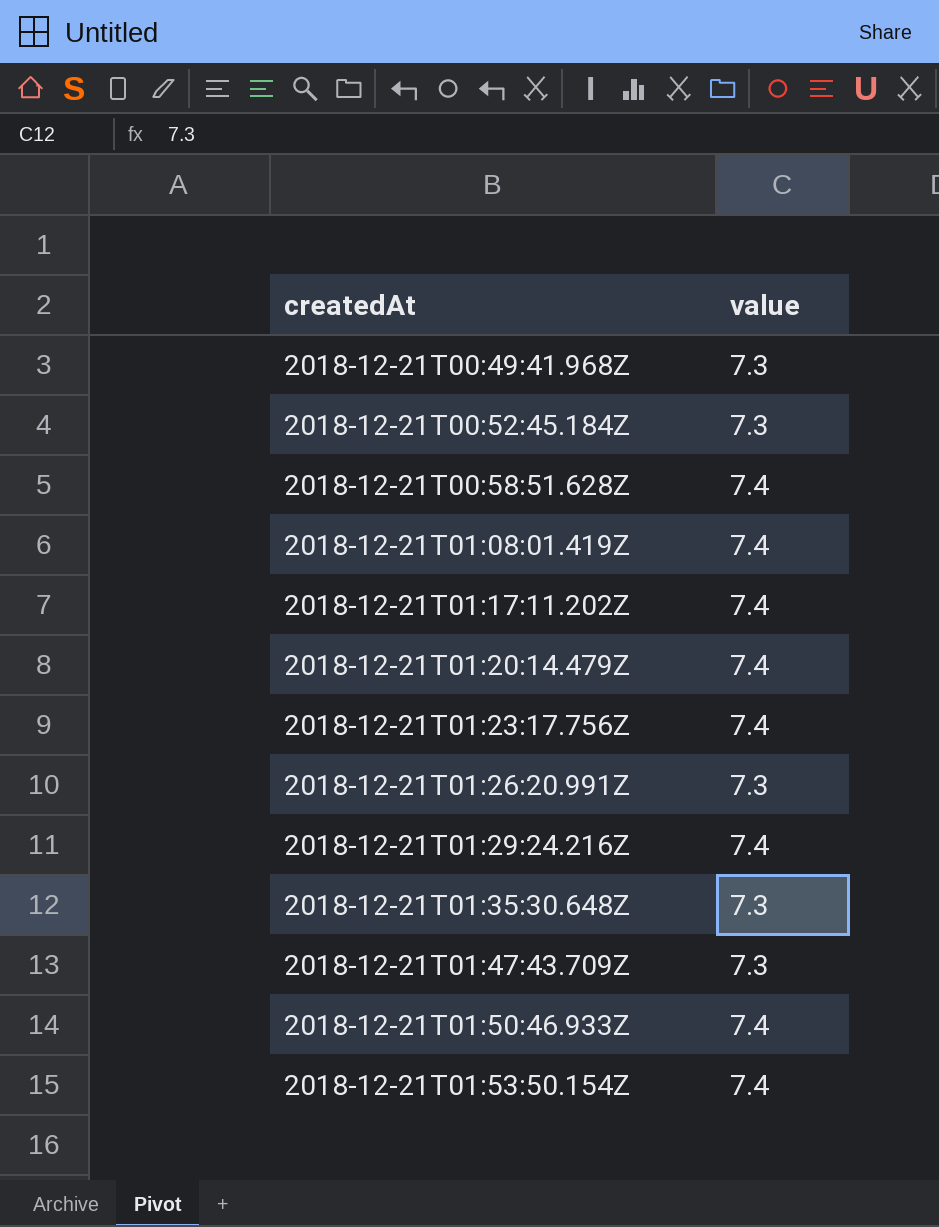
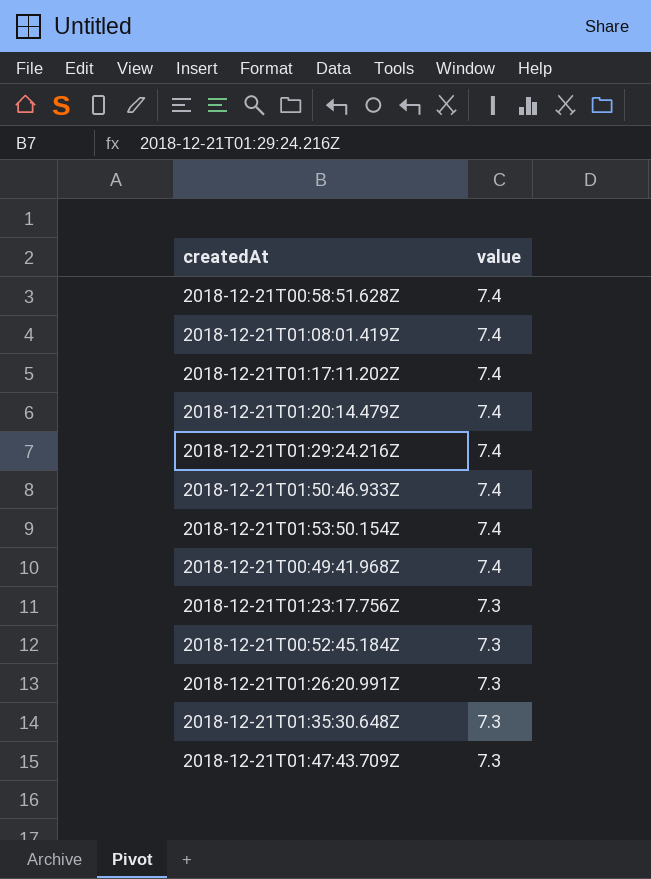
row order: createdAt ascending -> value descending
2018-12-21T00:49:41.968Z | value: 7.3 -> 7.4
2018-12-21T01:23:17.756Z | value: 7.4 -> 7.3

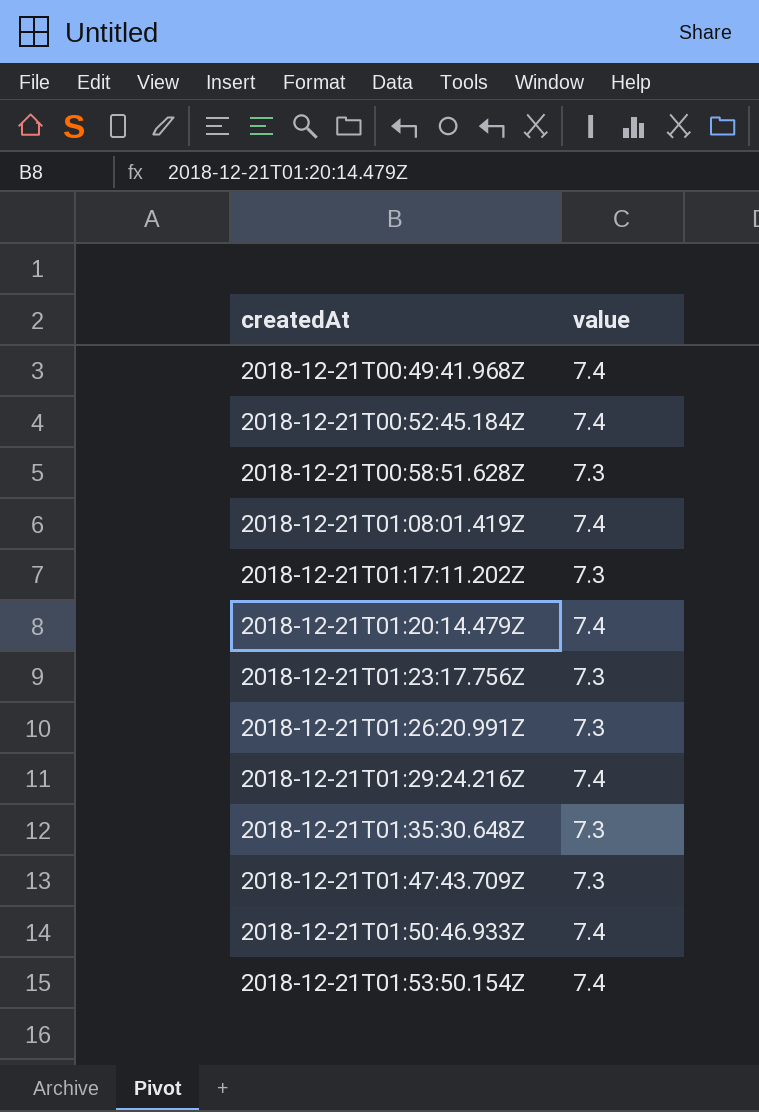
row order: value descending -> createdAt ascending
2018-12-21T00:52:45.184Z | value: 7.3 -> 7.4
2018-12-21T00:58:51.628Z | value: 7.4 -> 7.3
2018-12-21T01:17:11.202Z | value: 7.4 -> 7.3

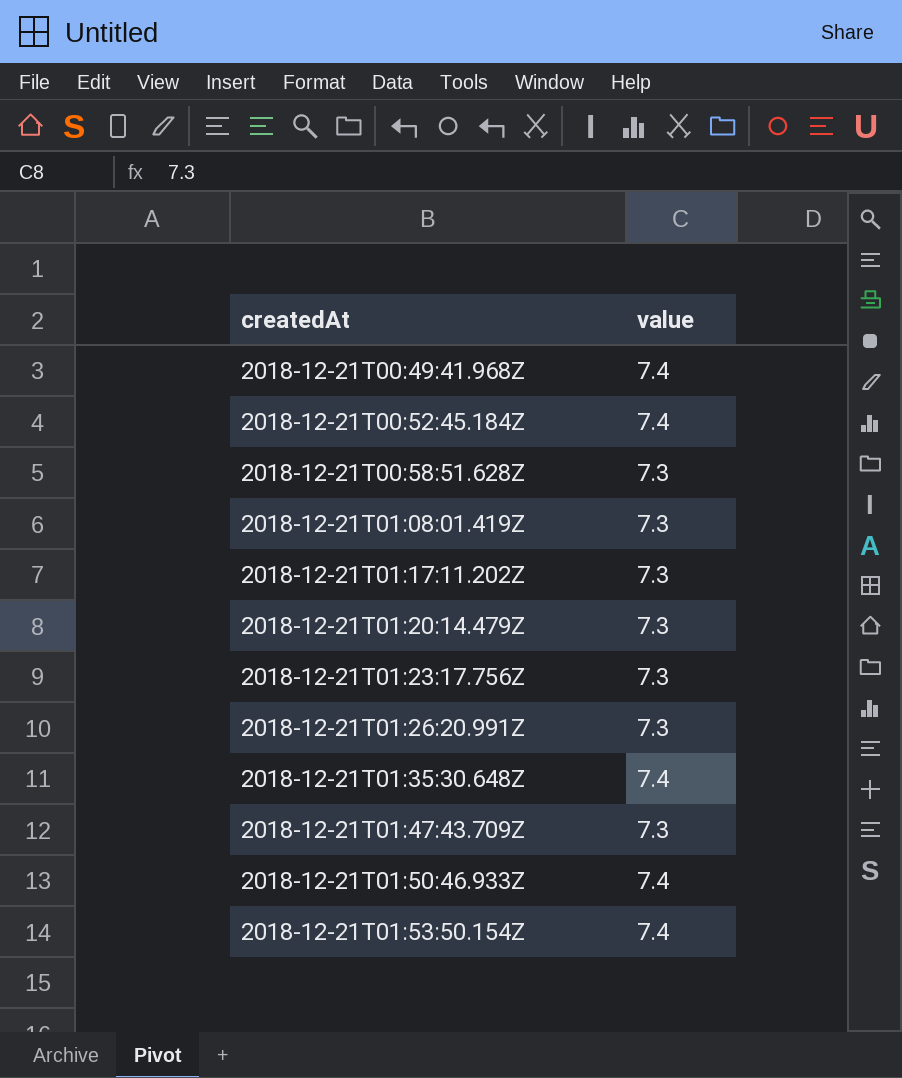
row 2018-12-21T01:29:24.216Z: 7.4 -> none
2018-12-21T01:08:01.419Z | value: 7.4 -> 7.3
2018-12-21T01:20:14.479Z | value: 7.4 -> 7.3
2018-12-21T01:35:30.648Z | value: 7.3 -> 7.4

